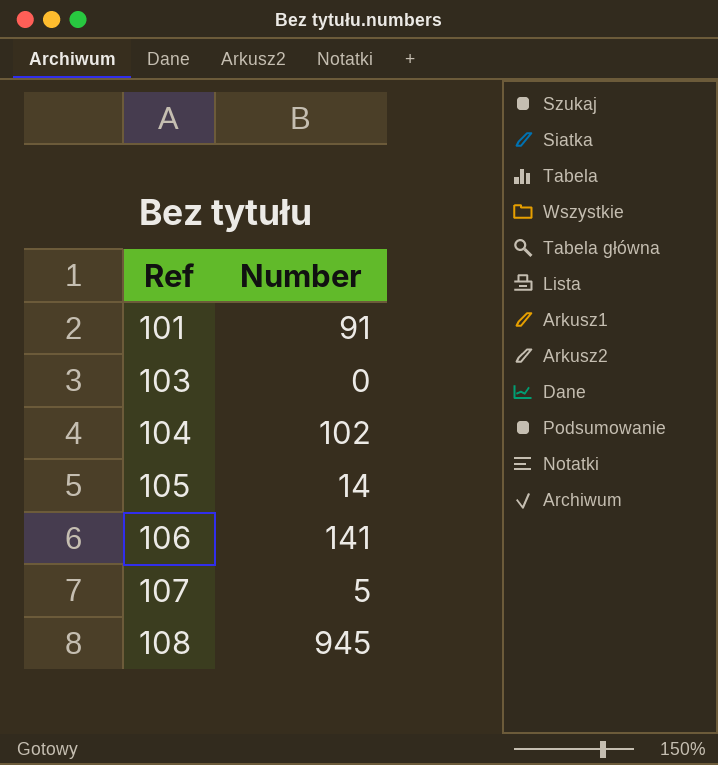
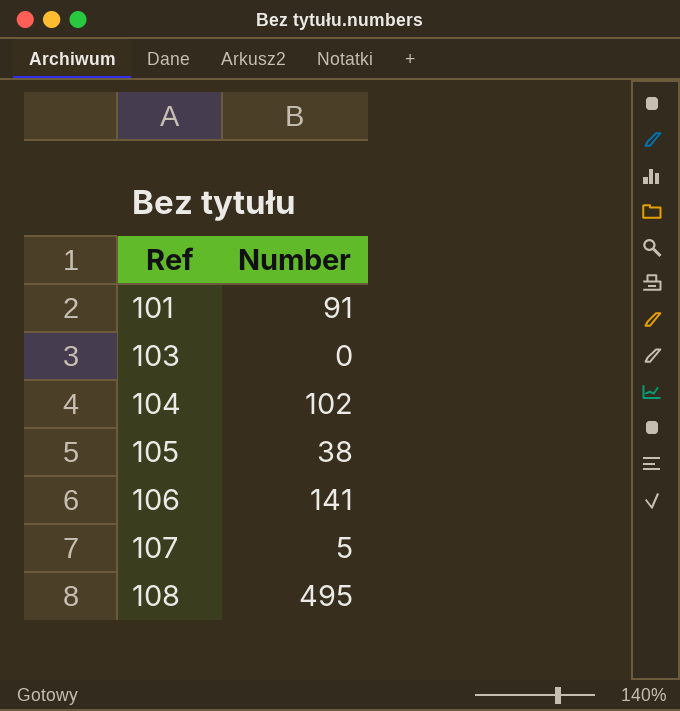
105 | Number: 14 -> 38
108 | Number: 945 -> 495

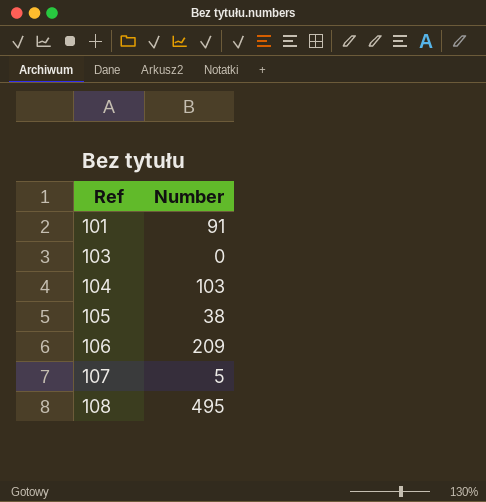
104 | Number: 102 -> 103
106 | Number: 141 -> 209

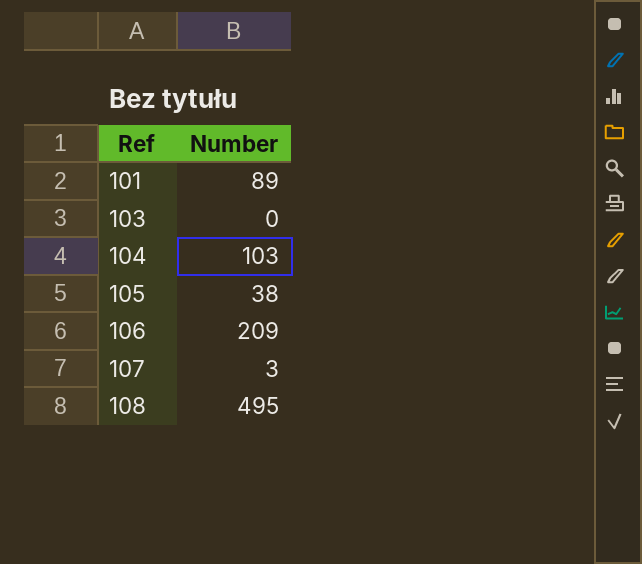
101 | Number: 91 -> 89
107 | Number: 5 -> 3

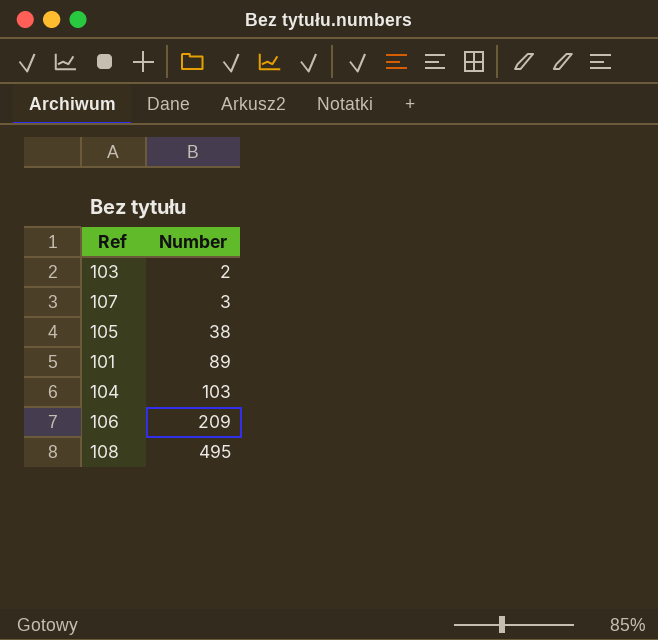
row order: Ref ascending -> Number ascending
103 | Number: 0 -> 2

